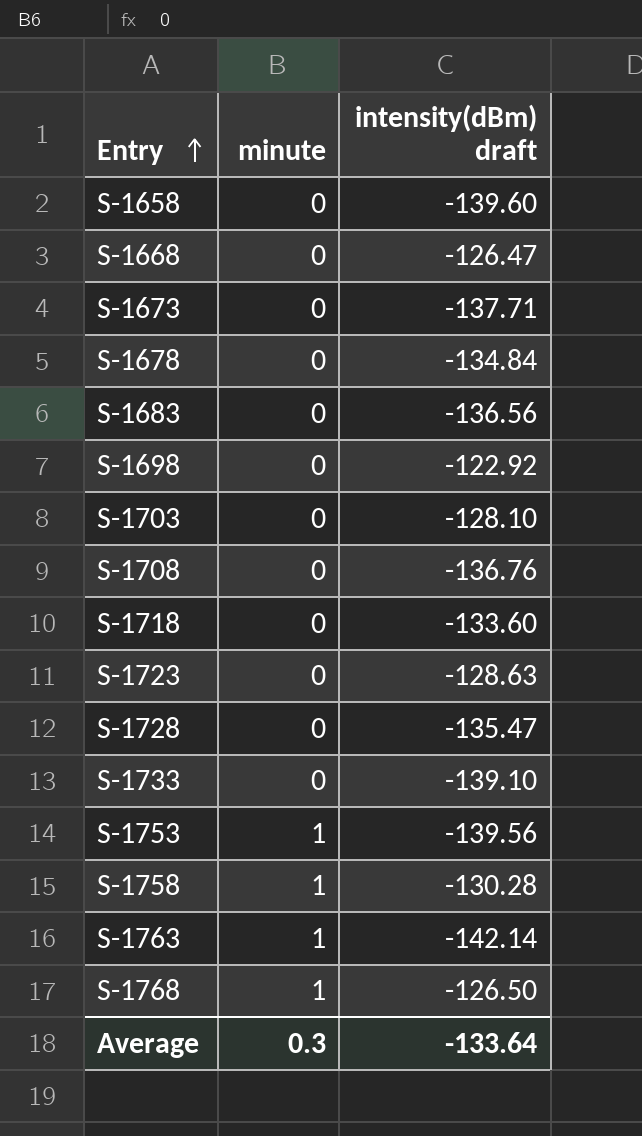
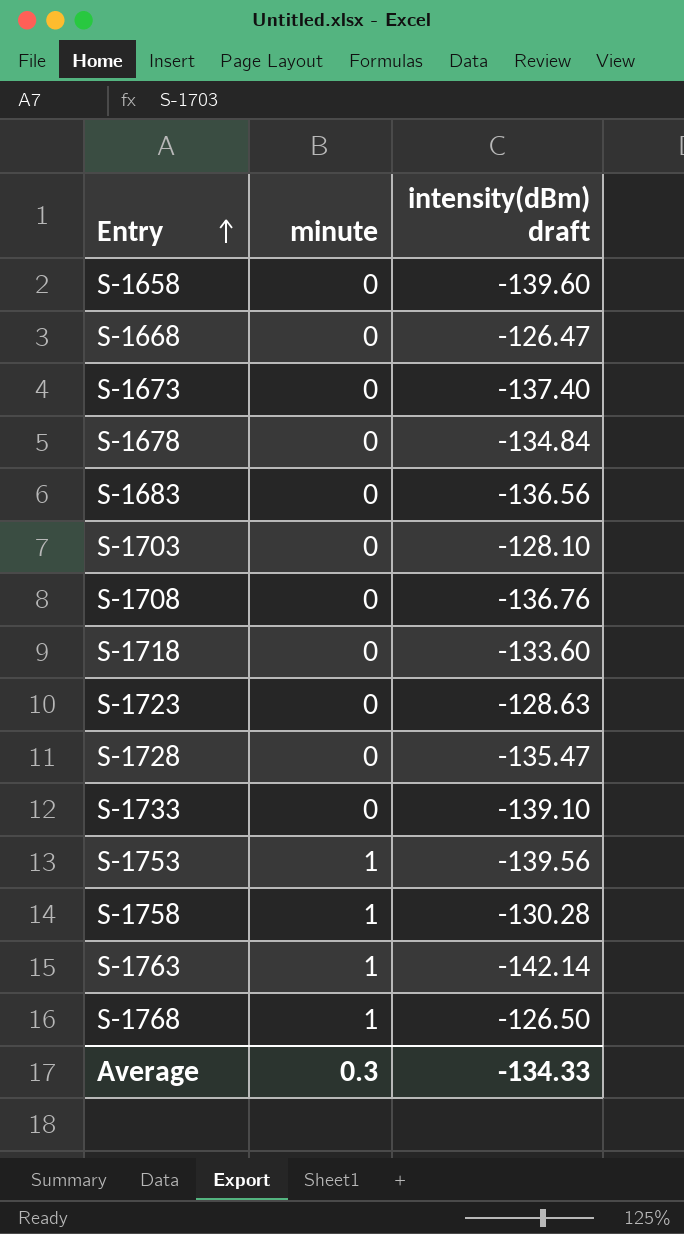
row S-1698: 0 | -122.92 -> none
S-1673 | intensity(dBm) draft: -137.71 -> -137.40
Average | intensity(dBm) draft: -133.64 -> -134.33

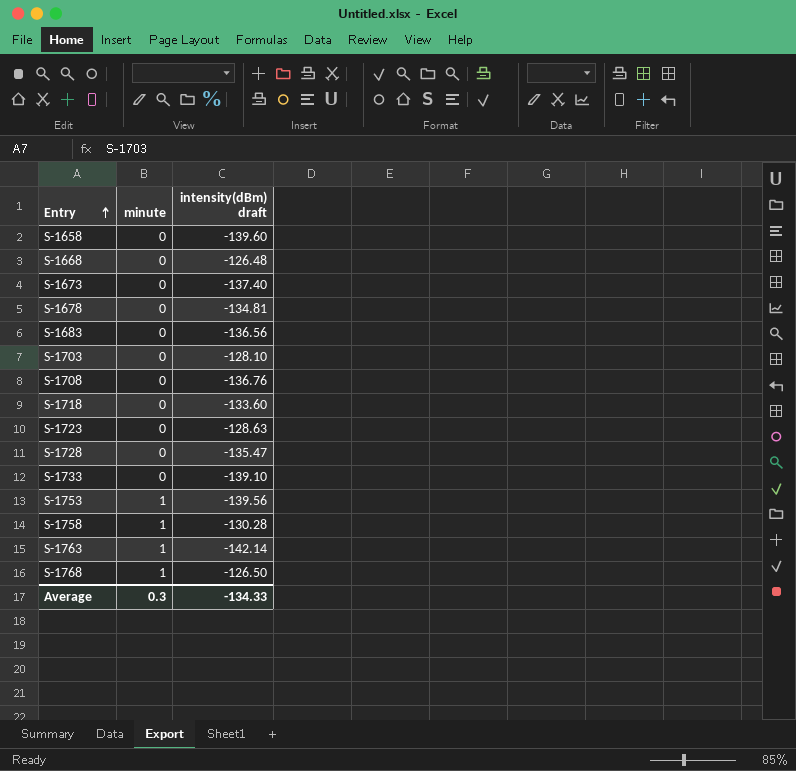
S-1668 | intensity(dBm) draft: -126.47 -> -126.48
S-1678 | intensity(dBm) draft: -134.84 -> -134.81

